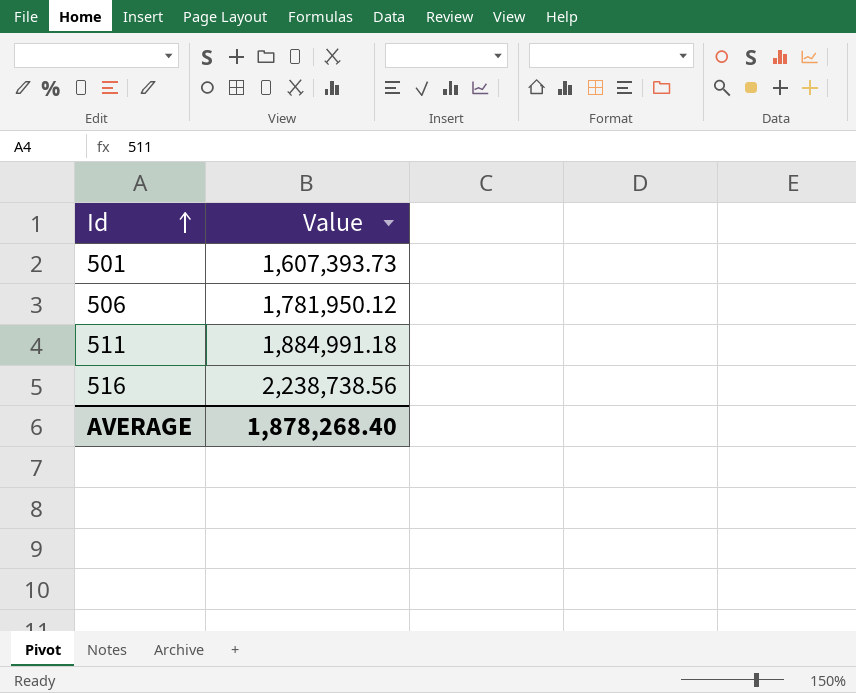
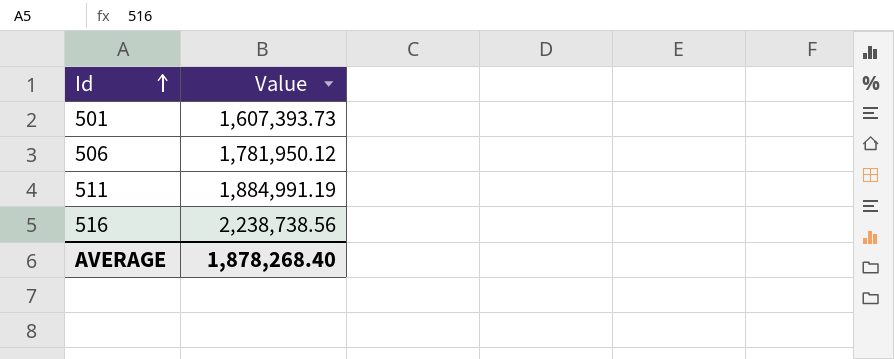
511 | Value: 1,884,991.18 -> 1,884,991.19

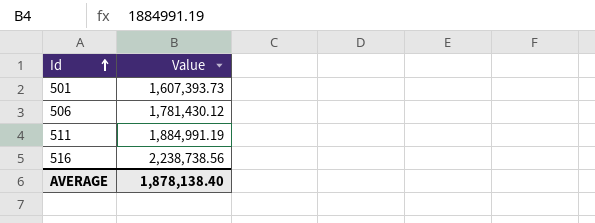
506 | Value: 1,781,950.12 -> 1,781,430.12
AVERAGE | Value: 1,878,268.40 -> 1,878,138.40

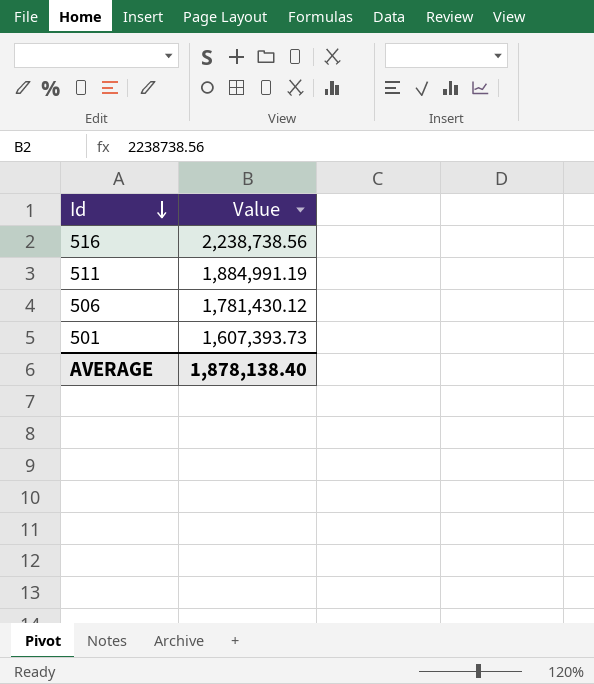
row order: Id ascending -> Id descending

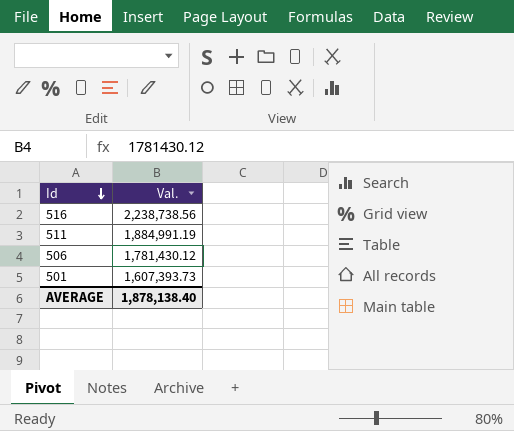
column name: Value -> Val.

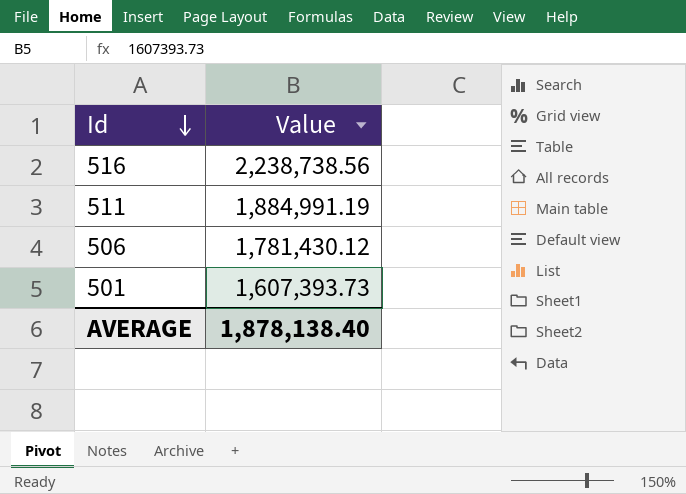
column name: Val. -> Value

